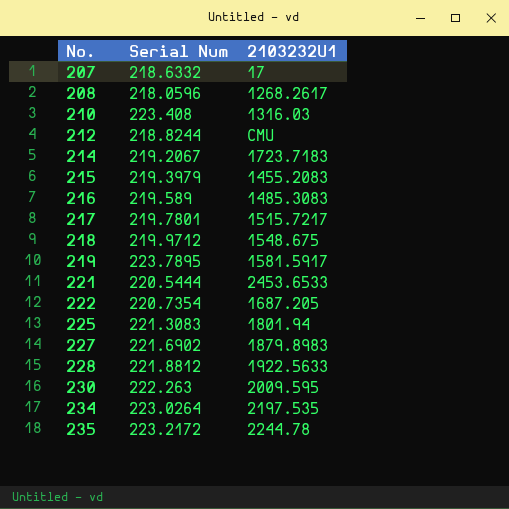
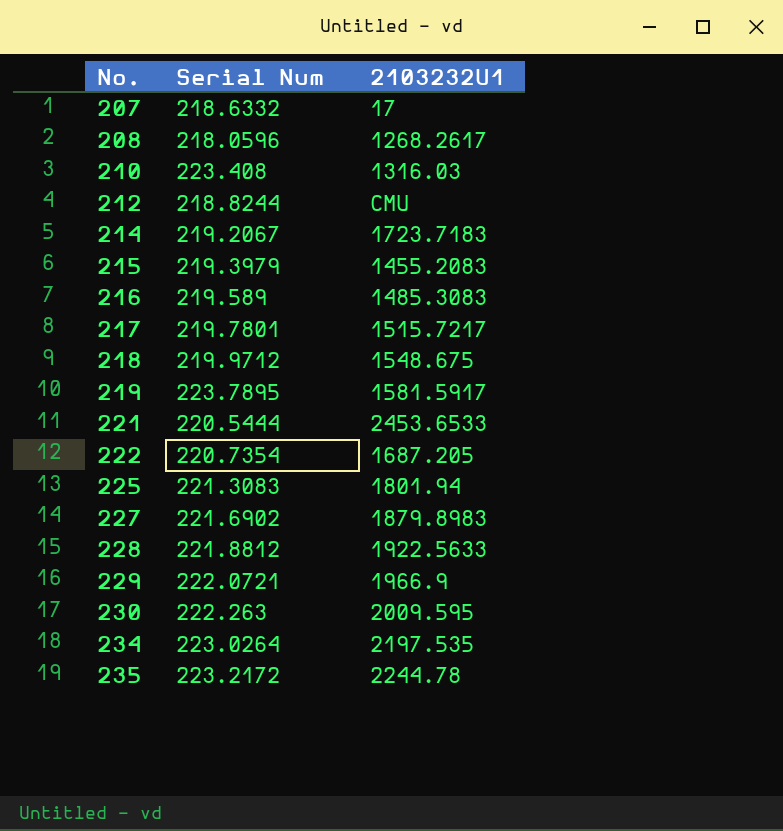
row 229: none -> 222.0721 | 1966.9

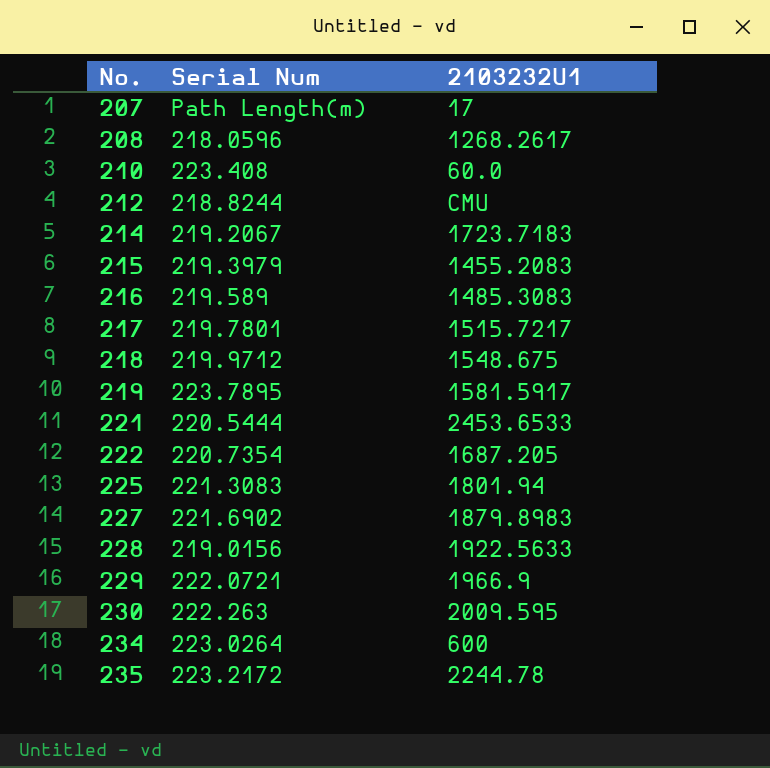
207 | Serial Num: 218.6332 -> Path Length(m)
210 | 2103232U1: 1316.03 -> 60.0
228 | Serial Num: 221.8812 -> 219.0156
234 | 2103232U1: 2197.535 -> 600

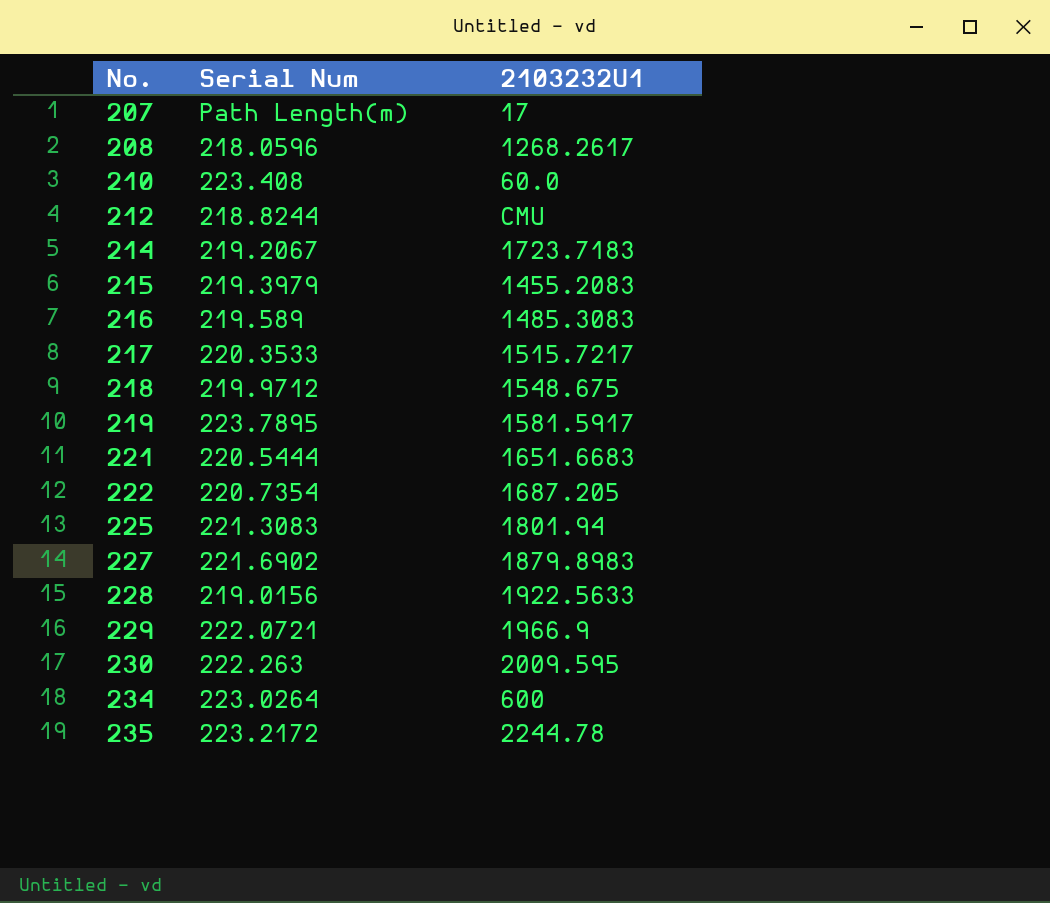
217 | Serial Num: 219.7801 -> 220.3533
221 | 2103232U1: 2453.6533 -> 1651.6683

